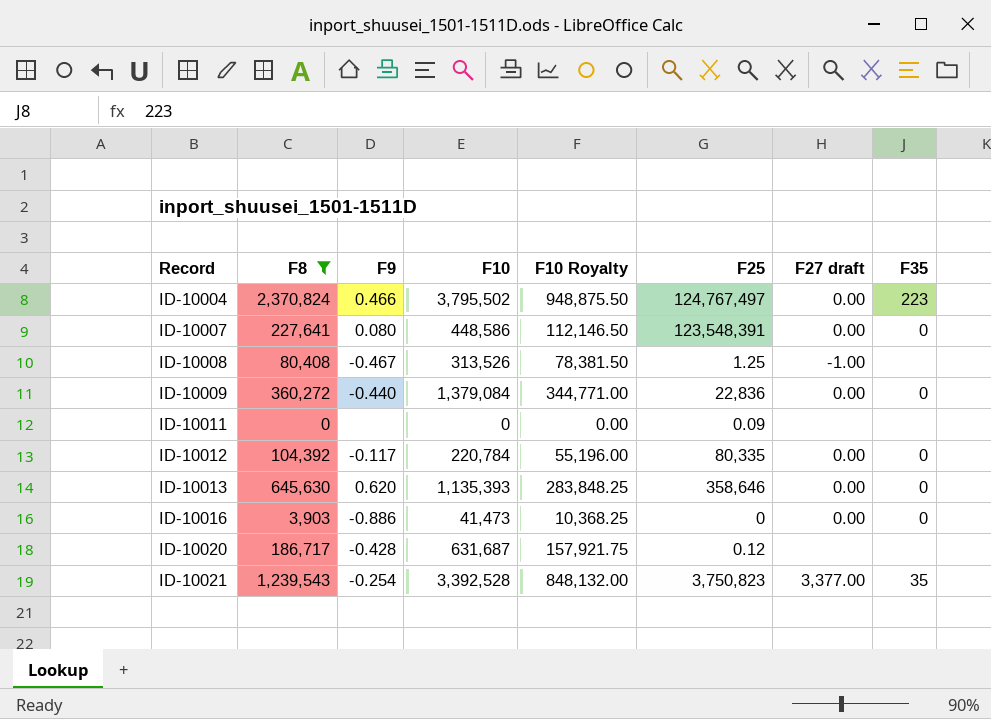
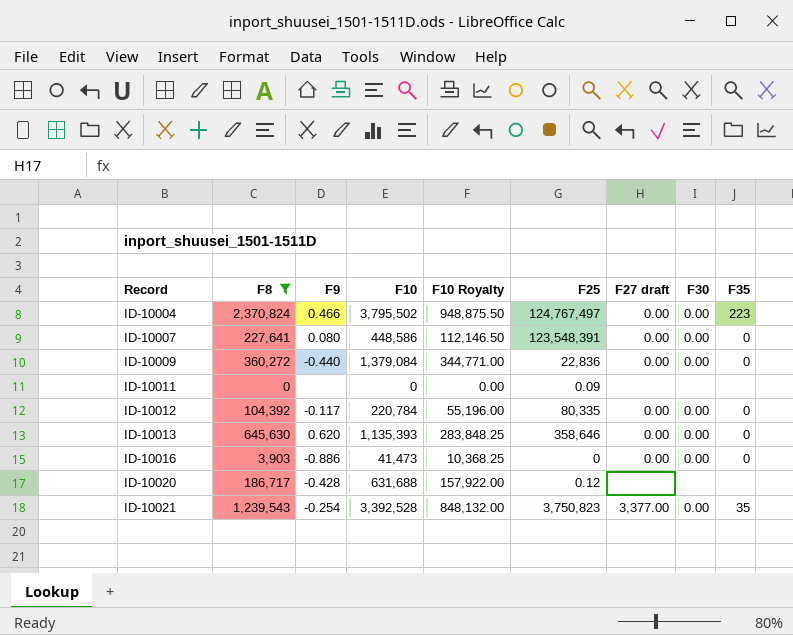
column F30 | position: none -> 8
row ID-10008: 80,408 | -0.467 | 313,526 | 78,381.50 | 1.25 | -1.00 | none -> none
ID-10020 | F10: 631,687 -> 631,688
ID-10020 | F10 Royalty: 157,921.75 -> 157,922.00

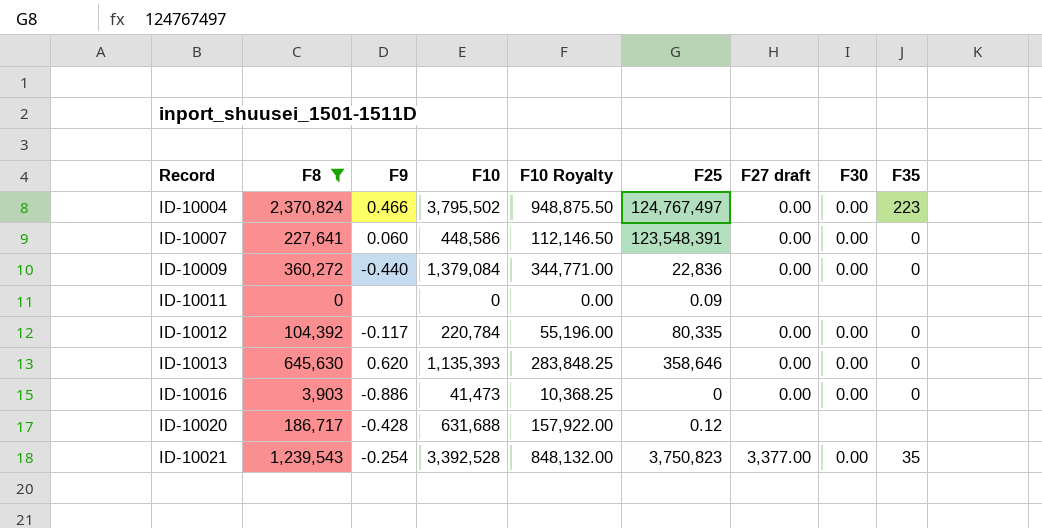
ID-10007 | F9: 0.080 -> 0.060

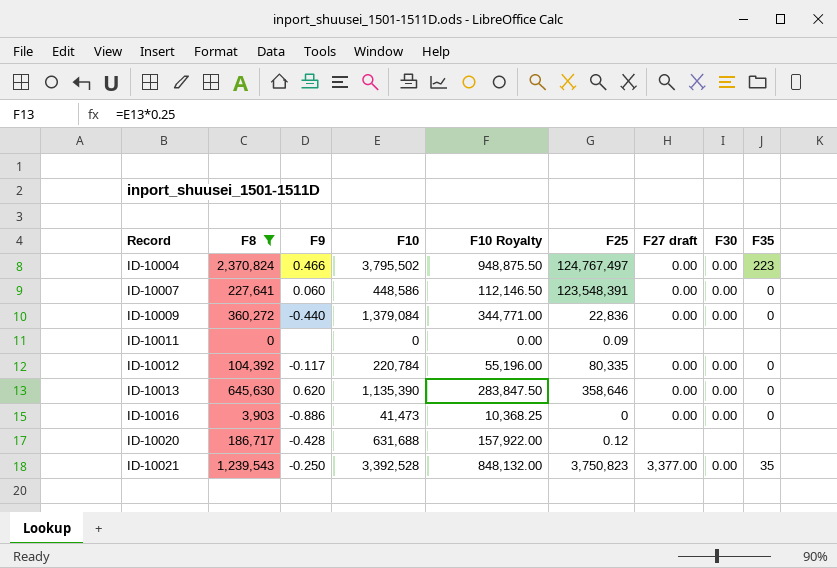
ID-10013 | F10: 1,135,393 -> 1,135,390
ID-10013 | F10 Royalty: 283,848.25 -> 283,847.50
ID-10021 | F9: -0.254 -> -0.250

